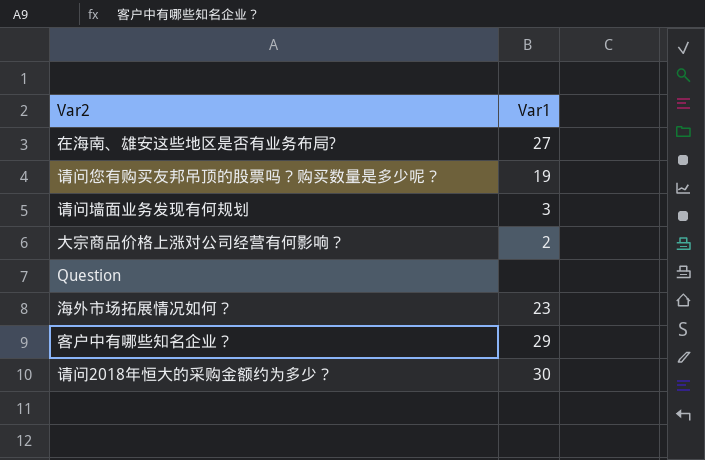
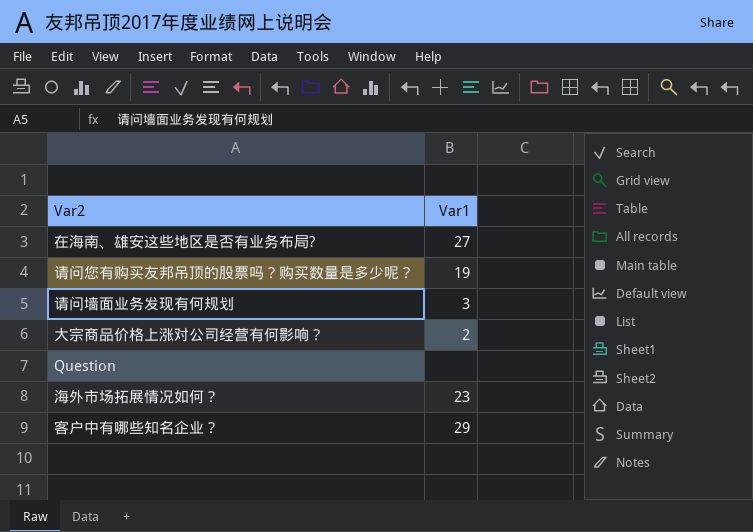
row 请问2018年恒大的采购金额约为多少？: 30 -> none

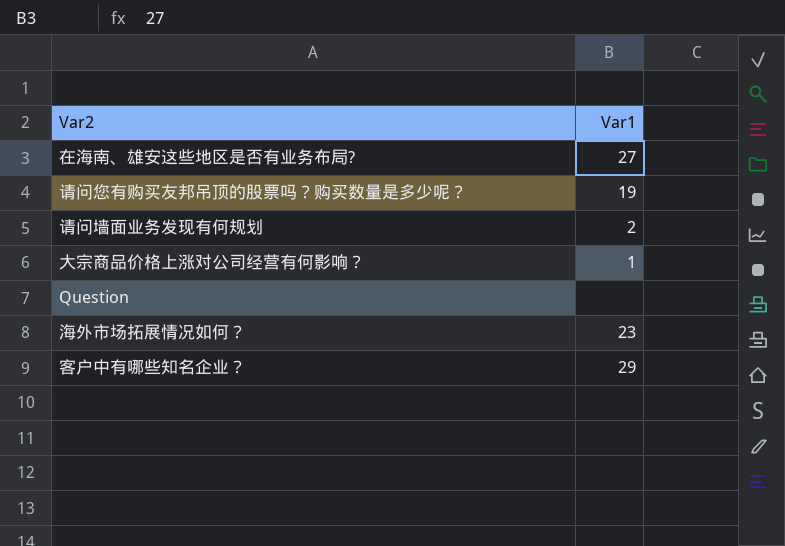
请问墙面业务发现有何规划 | Var1: 3 -> 2
大宗商品价格上涨对公司经营有何影响？ | Var1: 2 -> 1

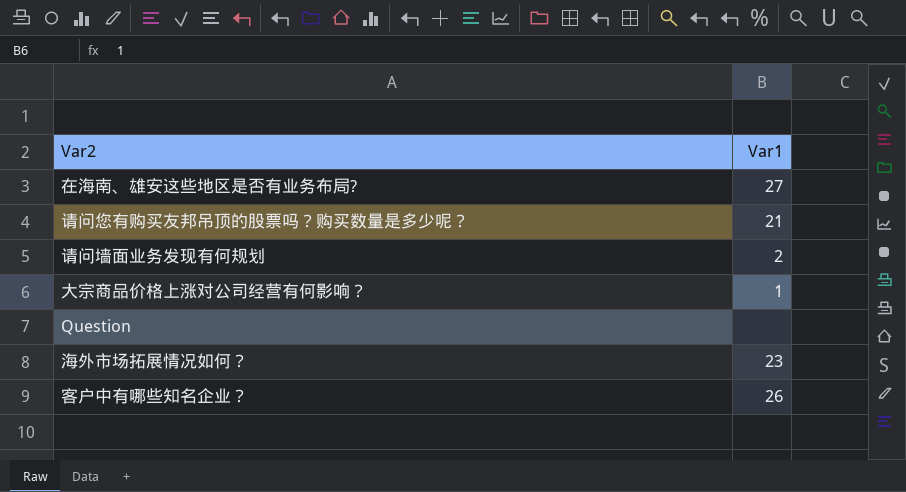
请问您有购买友邦吊顶的股票吗？购买数量是多少呢？ | Var1: 19 -> 21
客户中有哪些知名企业？ | Var1: 29 -> 26

